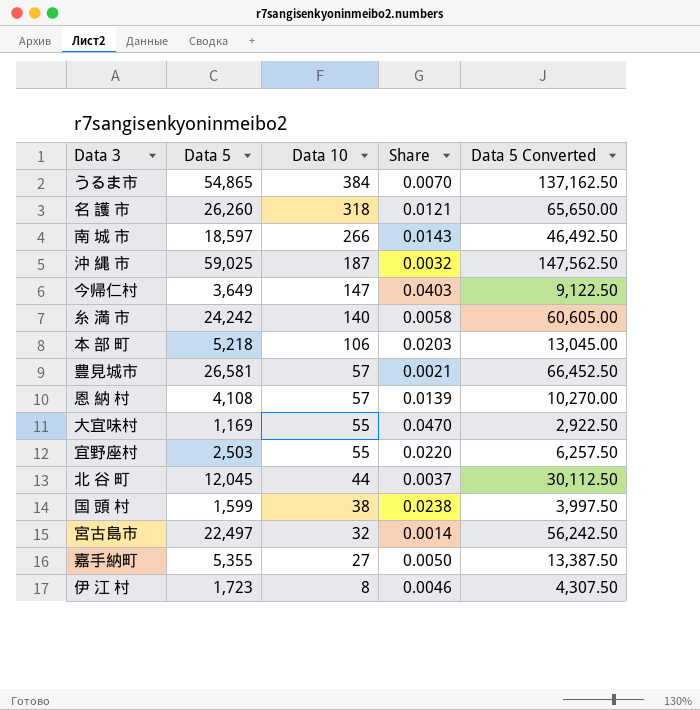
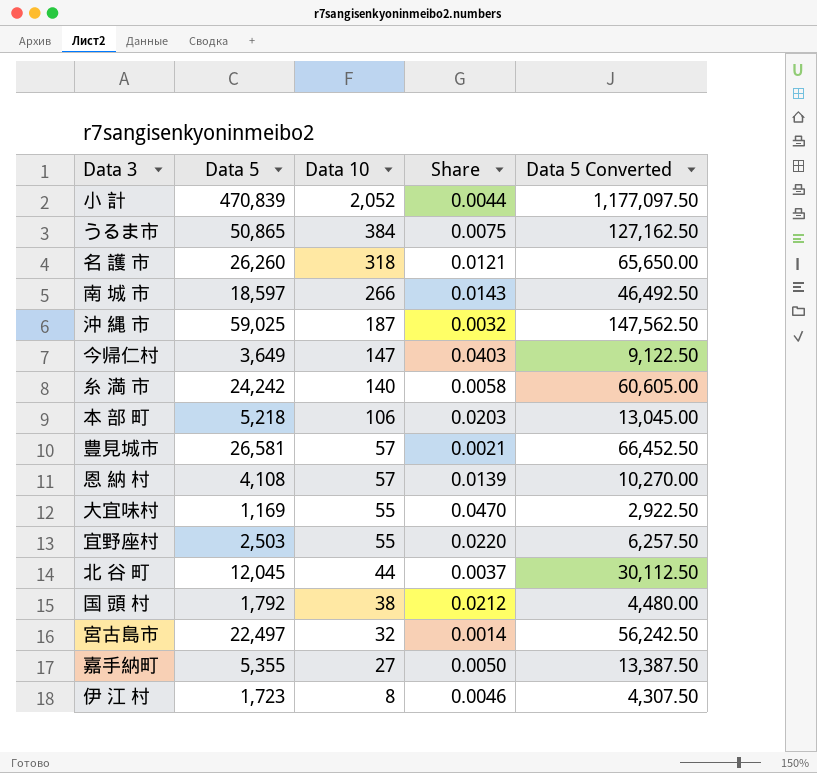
row 小 計: none -> 470,839 | 2,052 | 0.0044 | 1,177,097.50
うるま市 | Data 5: 54,865 -> 50,865
うるま市 | Share: 0.0070 -> 0.0075
うるま市 | Data 5 Converted: 137,162.50 -> 127,162.50
国 頭 村 | Data 5: 1,599 -> 1,792
国 頭 村 | Share: 0.0238 -> 0.0212
国 頭 村 | Data 5 Converted: 3,997.50 -> 4,480.00

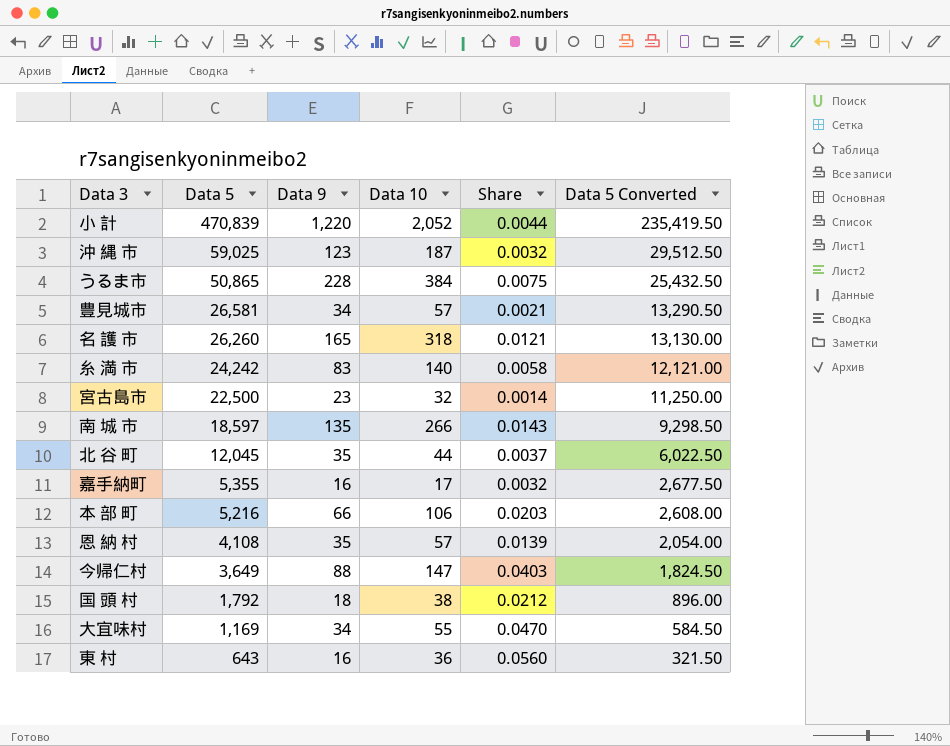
row order: Data 10 descending -> Data 5 descending
column Data 9 | position: none -> 3
column Data 5 Converted | formula: [Data 5] * 2.5 -> [Data 5] * 0.5
row 宜野座村: 2,503 | 55 | 0.0220 | 6,257.50 -> none
row 伊 江 村: 1,723 | 8 | 0.0046 | 4,307.50 -> none
宮古島市 | Data 5: 22,497 -> 22,500
嘉手納町 | Data 10: 27 -> 17
嘉手納町 | Share: 0.0050 -> 0.0032
本 部 町 | Data 5: 5,218 -> 5,216
row 東 村: none -> 643 | 16 | 36 | 0.0560 | 321.50

